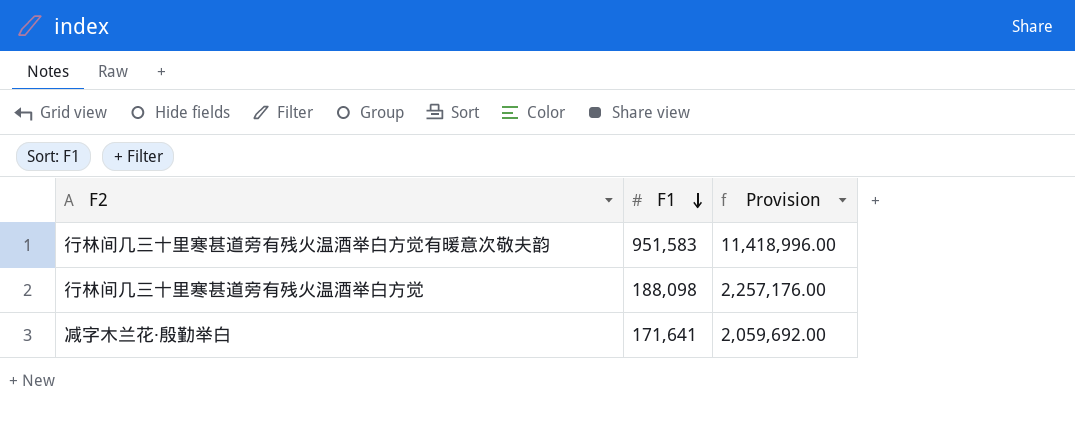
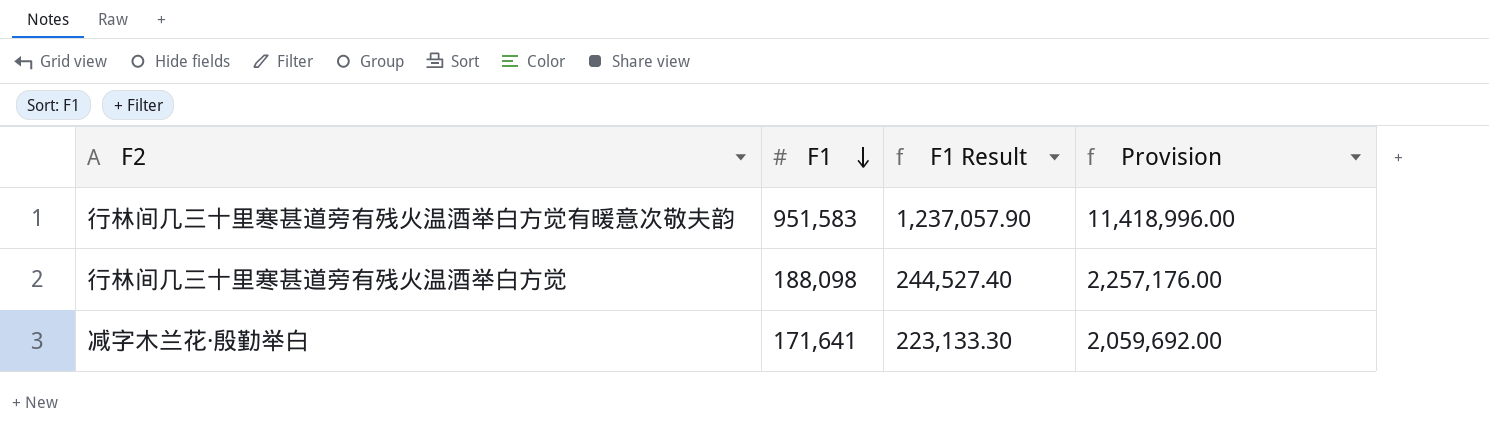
column F1 Result | formula: none -> [F1] * 1.3

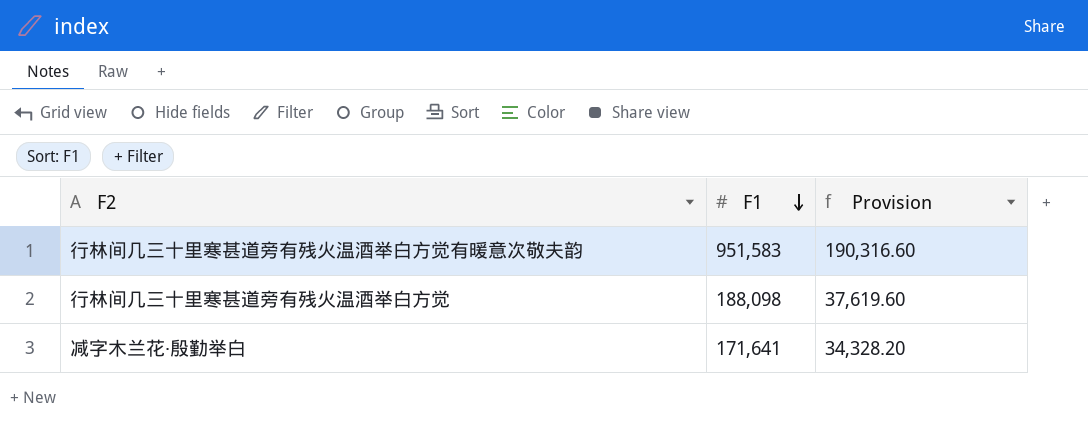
column F1 Result | formula: [F1] * 1.3 -> none
column Provision | formula: [F1] * 12 -> [F1] * 0.2

